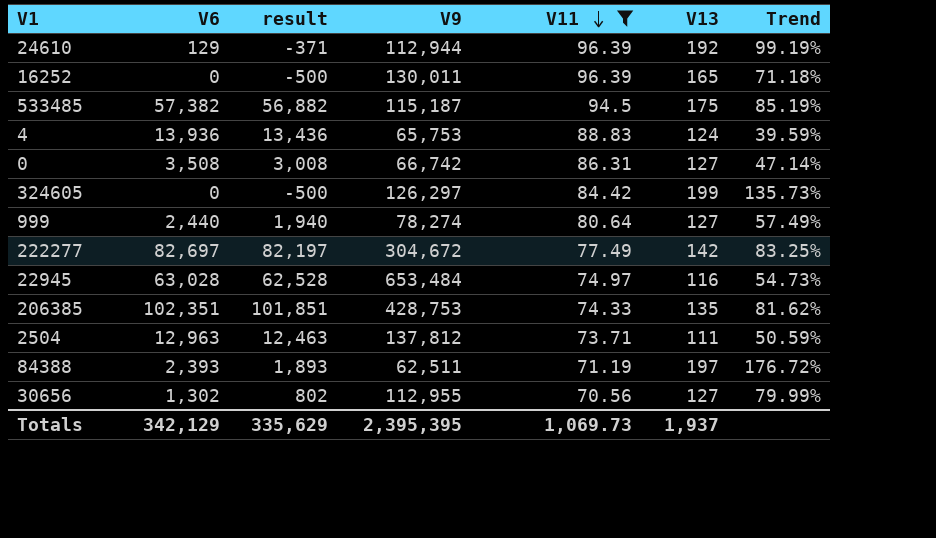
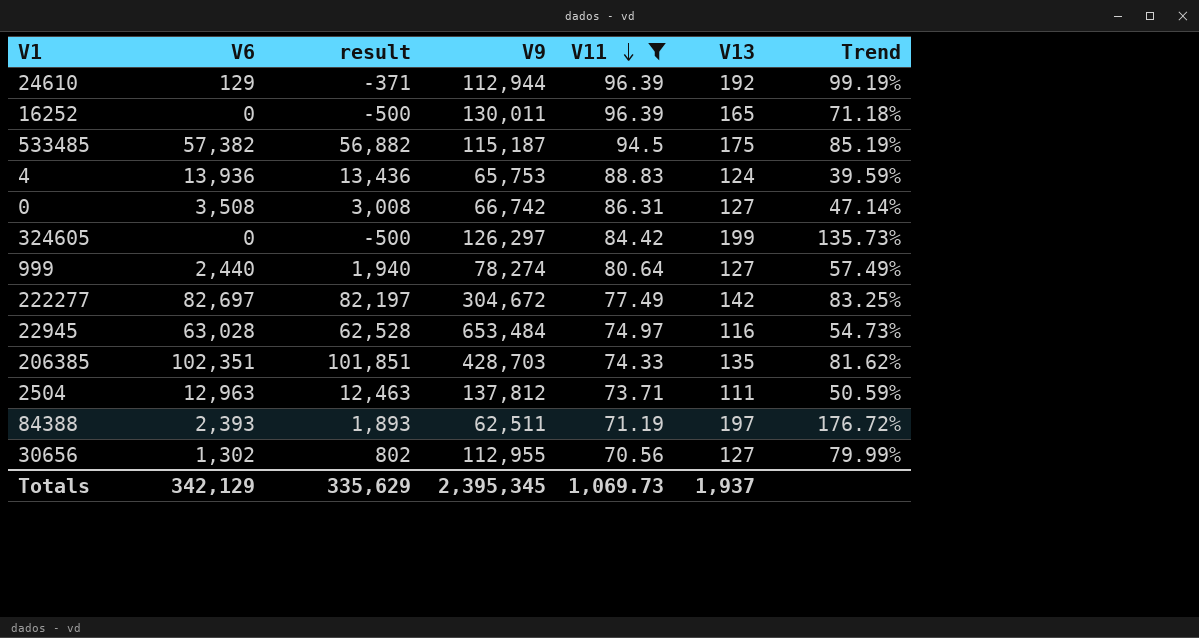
206385 | V9: 428,753 -> 428,703
Totals | V9: 2,395,395 -> 2,395,345

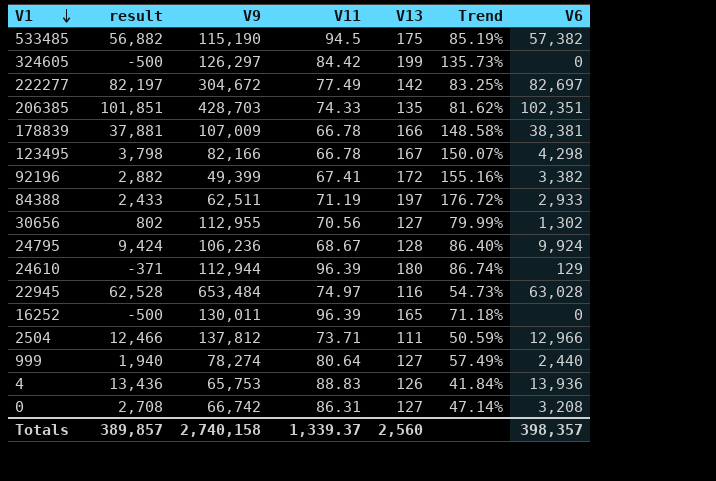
filter: V11 >= 70.56 -> none
row order: V11 descending -> V1 descending
column V6 | position: 2 -> 7
533485 | V9: 115,187 -> 115,190
84388 | result: 1,893 -> 2,433
84388 | V6: 2,393 -> 2,933
24610 | V13: 192 -> 180
24610 | Trend: 99.19% -> 86.74%
2504 | result: 12,463 -> 12,466
2504 | V6: 12,963 -> 12,966
4 | V13: 124 -> 126
4 | Trend: 39.59% -> 41.84%
0 | result: 3,008 -> 2,708
0 | V6: 3,508 -> 3,208
Totals | result: 335,629 -> 389,857
Totals | V9: 2,395,345 -> 2,740,158
Totals | V11: 1,069.73 -> 1,339.37
Totals | V13: 1,937 -> 2,560
Totals | V6: 342,129 -> 398,357

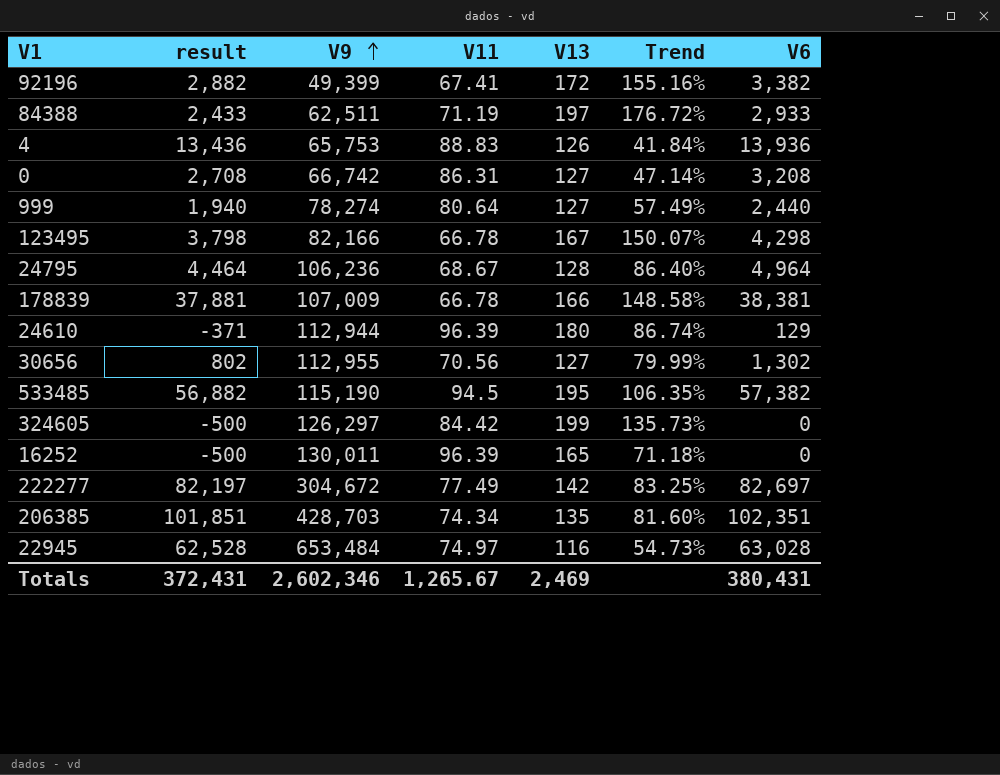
row order: V1 descending -> V9 ascending
row 2504: 12,466 | 137,812 | 73.71 | 111 | 50.59% | 12,966 -> none
24795 | result: 9,424 -> 4,464
24795 | V6: 9,924 -> 4,964
533485 | V13: 175 -> 195
533485 | Trend: 85.19% -> 106.35%
206385 | V11: 74.33 -> 74.34
206385 | Trend: 81.62% -> 81.60%
Totals | result: 389,857 -> 372,431
Totals | V9: 2,740,158 -> 2,602,346
Totals | V11: 1,339.37 -> 1,265.67
Totals | V13: 2,560 -> 2,469
Totals | V6: 398,357 -> 380,431

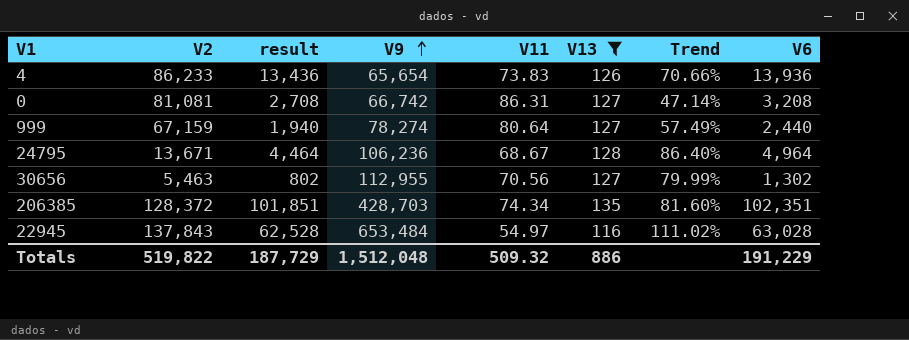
filter: none -> V13 <= 135
column V2 | position: none -> 2
4 | V9: 65,753 -> 65,654
4 | V11: 88.83 -> 73.83
4 | Trend: 41.84% -> 70.66%
22945 | V11: 74.97 -> 54.97
22945 | Trend: 54.73% -> 111.02%
Totals | result: 372,431 -> 187,729
Totals | V9: 2,602,346 -> 1,512,048
Totals | V11: 1,265.67 -> 509.32
Totals | V13: 2,469 -> 886
Totals | V6: 380,431 -> 191,229

